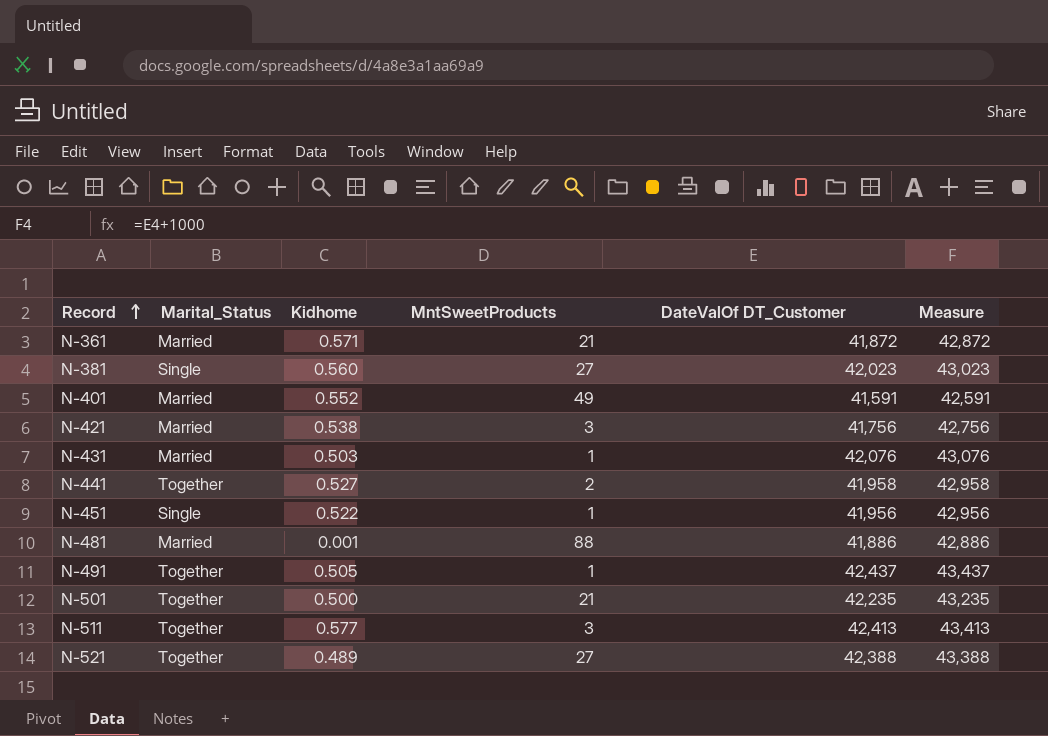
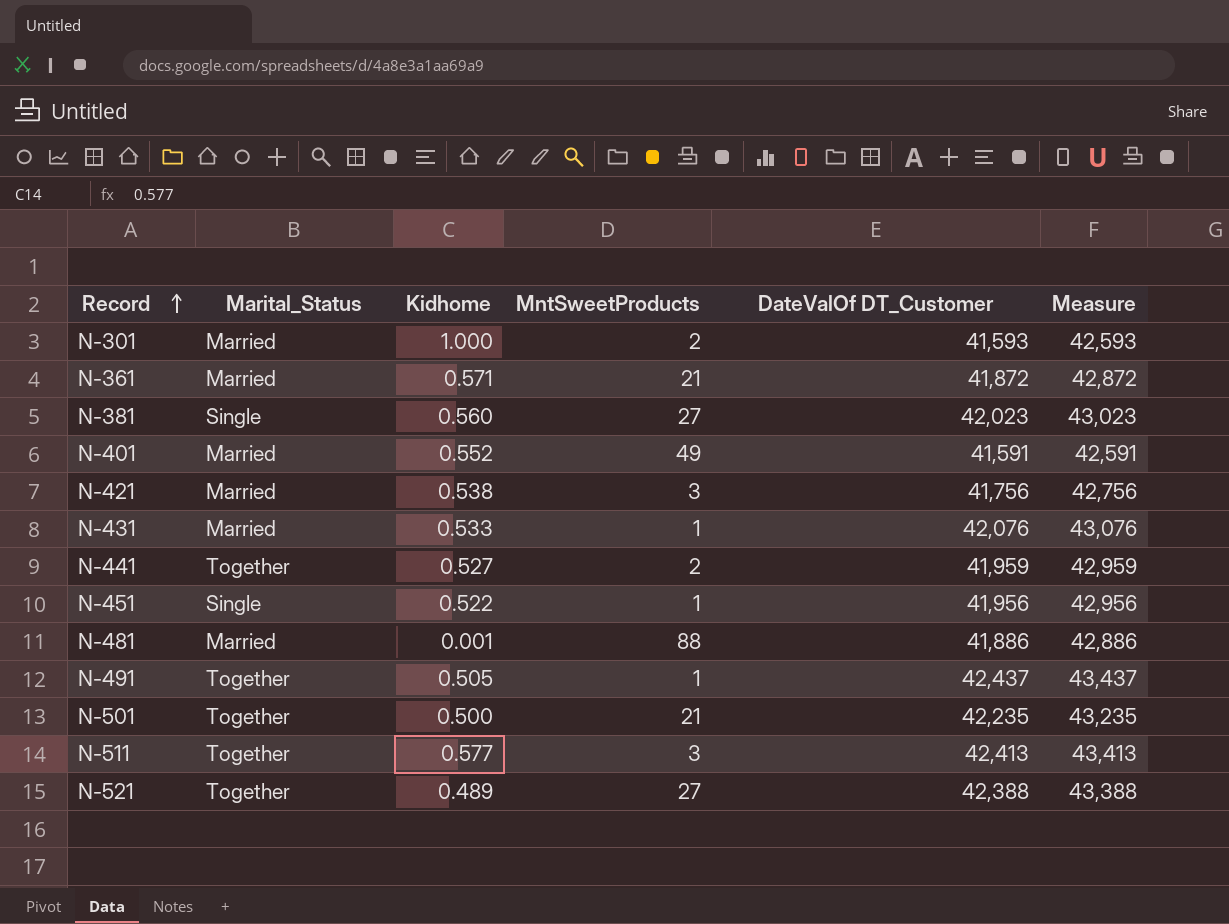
row N-301: none -> Married | 1.000 | 2 | 41,593 | 42,593
N-431 | Kidhome: 0.503 -> 0.533
N-441 | DateValOf DT_Customer: 41,958 -> 41,959
N-441 | Measure: 42,958 -> 42,959

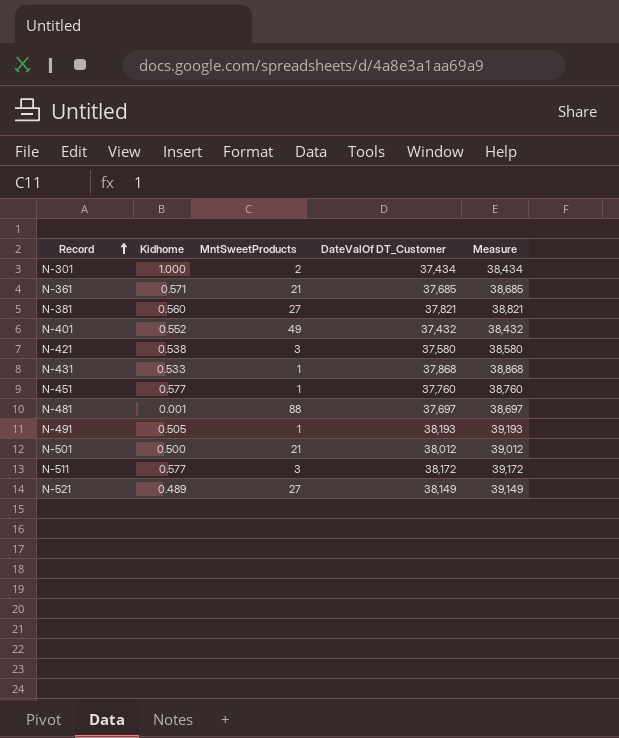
column Marital_Status | position: 2 -> none
row N-441: Together | 0.527 | 2 | 41,959 | 42,959 -> none
N-301 | DateValOf DT_Customer: 41,593 -> 37,434
N-301 | Measure: 42,593 -> 38,434
N-361 | DateValOf DT_Customer: 41,872 -> 37,685
N-361 | Measure: 42,872 -> 38,685
N-381 | DateValOf DT_Customer: 42,023 -> 37,821
N-381 | Measure: 43,023 -> 38,821
N-401 | DateValOf DT_Customer: 41,591 -> 37,432
N-401 | Measure: 42,591 -> 38,432
N-421 | DateValOf DT_Customer: 41,756 -> 37,580
N-421 | Measure: 42,756 -> 38,580
N-431 | DateValOf DT_Customer: 42,076 -> 37,868
N-431 | Measure: 43,076 -> 38,868
N-451 | Kidhome: 0.522 -> 0.577
N-451 | DateValOf DT_Customer: 41,956 -> 37,760
N-451 | Measure: 42,956 -> 38,760
N-481 | DateValOf DT_Customer: 41,886 -> 37,697
N-481 | Measure: 42,886 -> 38,697
N-491 | DateValOf DT_Customer: 42,437 -> 38,193
N-491 | Measure: 43,437 -> 39,193
N-501 | DateValOf DT_Customer: 42,235 -> 38,012
N-501 | Measure: 43,235 -> 39,012
N-511 | DateValOf DT_Customer: 42,413 -> 38,172
N-511 | Measure: 43,413 -> 39,172
N-521 | DateValOf DT_Customer: 42,388 -> 38,149
N-521 | Measure: 43,388 -> 39,149

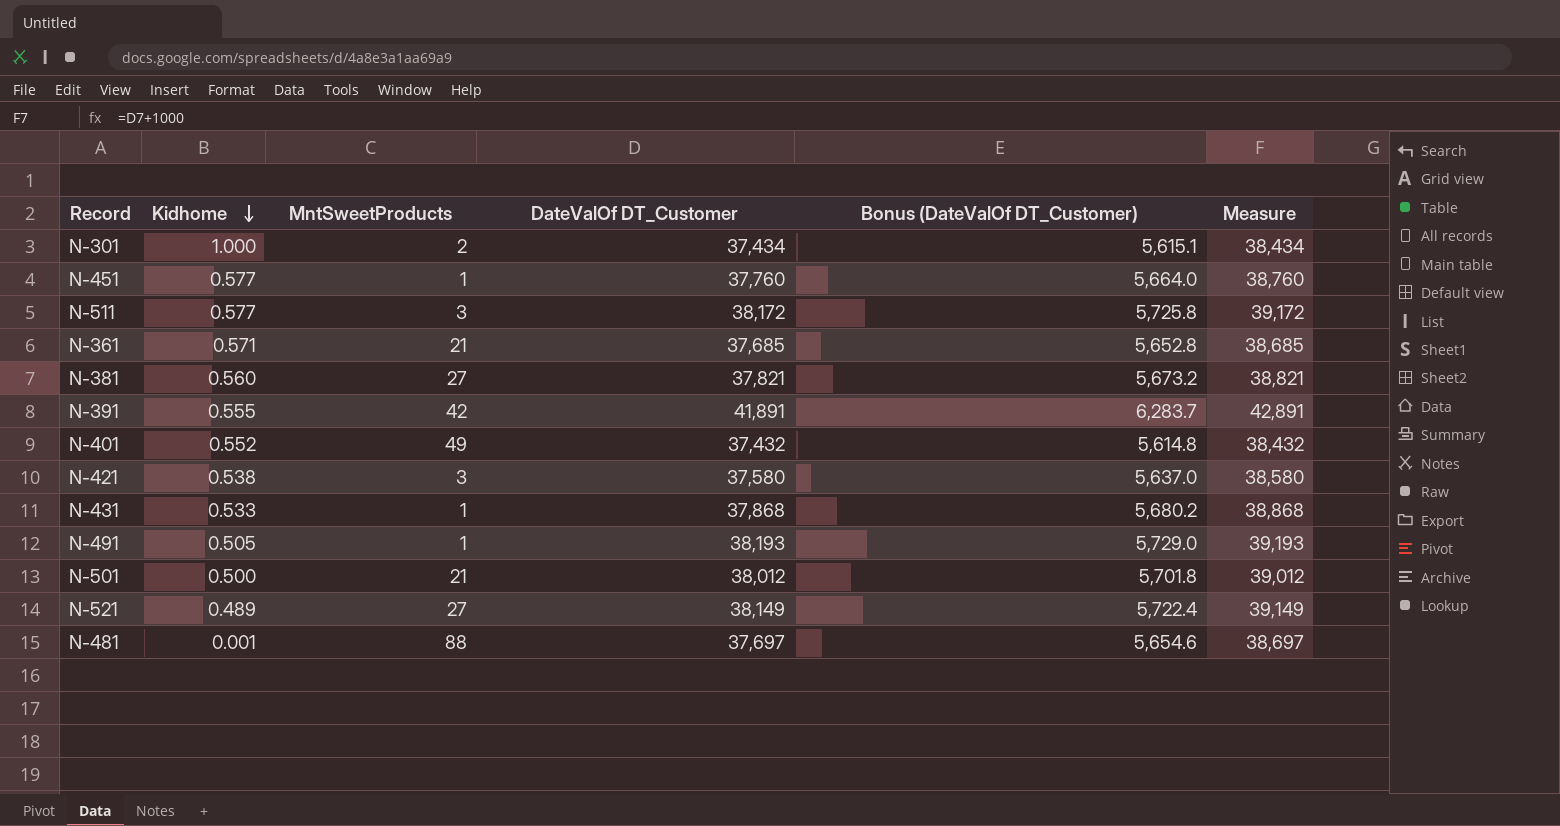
row order: Record ascending -> Kidhome descending
column Bonus (DateValOf DT_Customer) | formula: none -> [DateValOf DT_Customer] * 0.15
row N-391: none -> 0.555 | 42 | 41,891 | 6,283.7 | 42,891

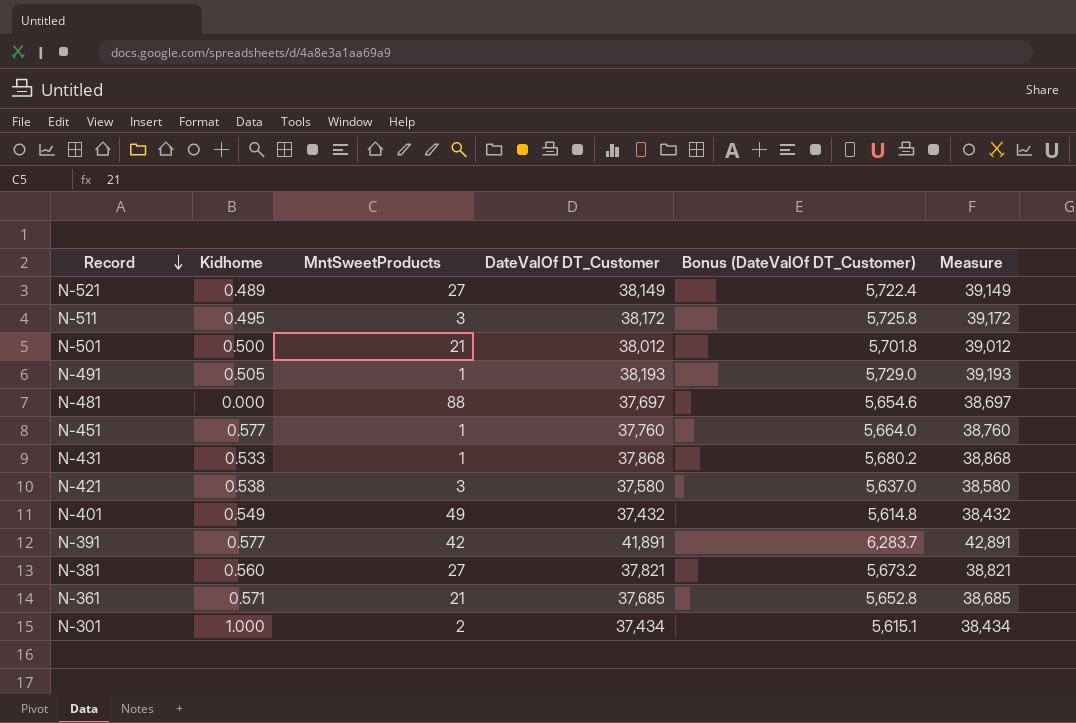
row order: Kidhome descending -> Record descending
N-511 | Kidhome: 0.577 -> 0.495
N-481 | Kidhome: 0.001 -> 0.000
N-401 | Kidhome: 0.552 -> 0.549
N-391 | Kidhome: 0.555 -> 0.577

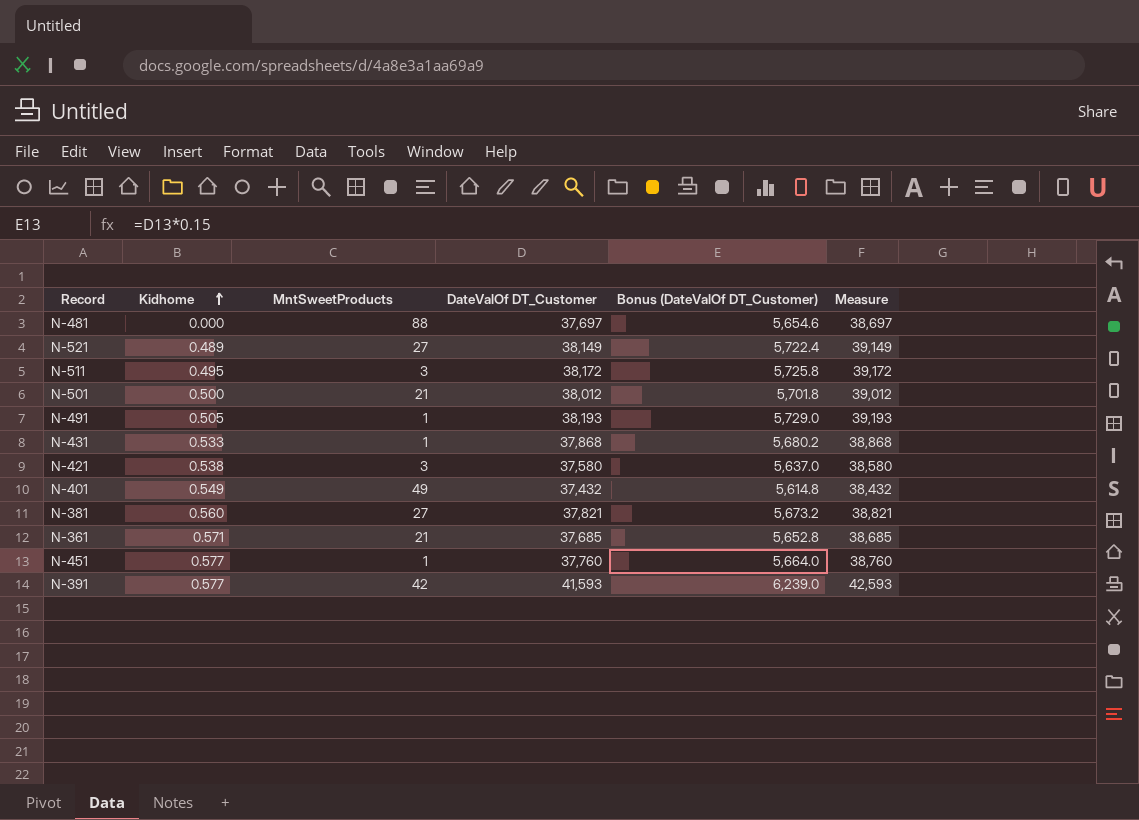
row order: Record descending -> Kidhome ascending
row N-301: 1.000 | 2 | 37,434 | 5,615.1 | 38,434 -> none
N-391 | DateValOf DT_Customer: 41,891 -> 41,593
N-391 | Bonus (DateValOf DT_Customer): 6,283.7 -> 6,239.0
N-391 | Measure: 42,891 -> 42,593

